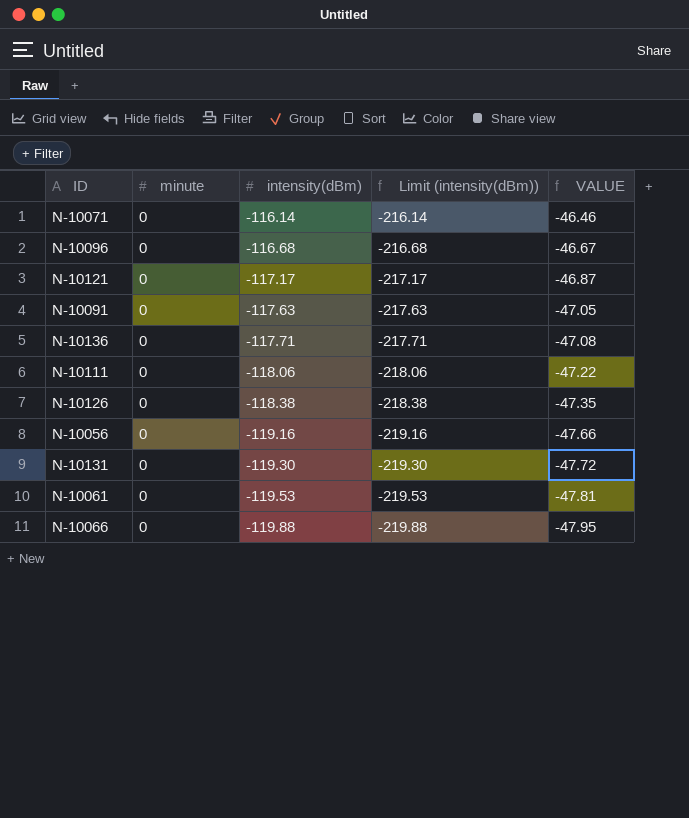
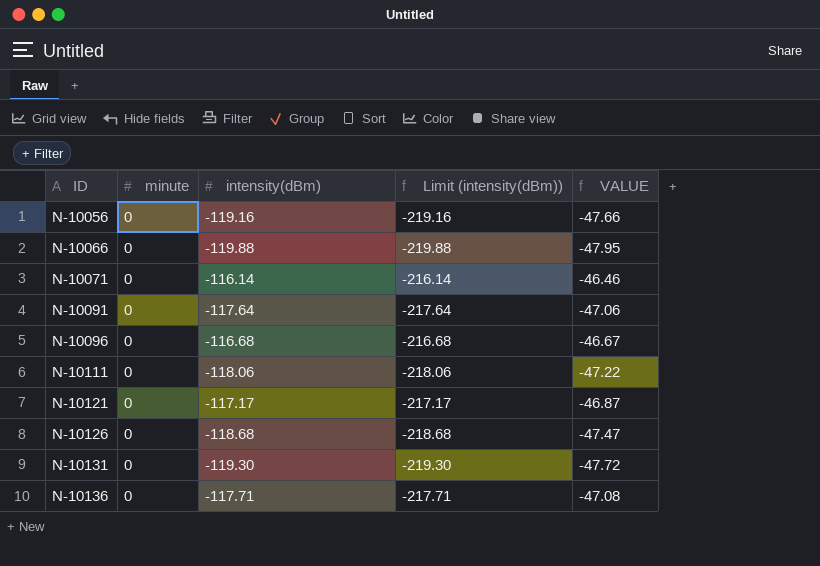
row order: intensity(dBm) descending -> ID ascending
row N-10061: 0 | -119.53 | -219.53 | -47.81 -> none
N-10091 | intensity(dBm): -117.63 -> -117.64
N-10091 | Limit (intensity(dBm)): -217.63 -> -217.64
N-10091 | VALUE: -47.05 -> -47.06
N-10126 | intensity(dBm): -118.38 -> -118.68
N-10126 | Limit (intensity(dBm)): -218.38 -> -218.68
N-10126 | VALUE: -47.35 -> -47.47

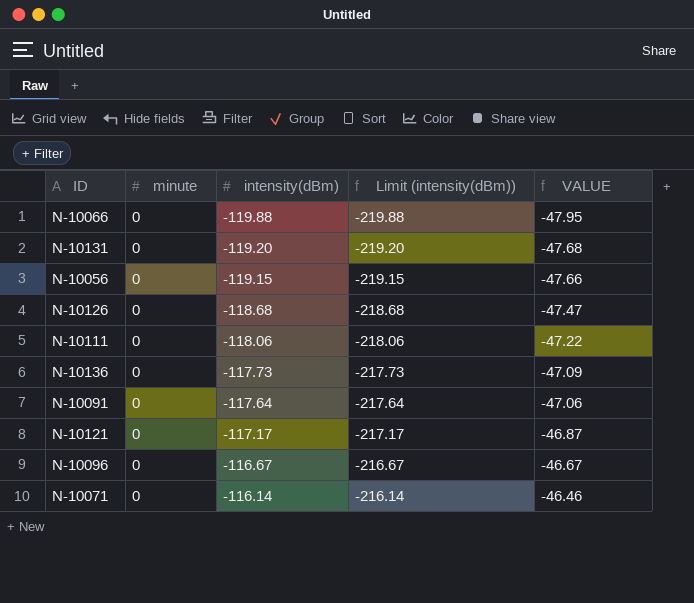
row order: ID ascending -> intensity(dBm) ascending
N-10131 | intensity(dBm): -119.30 -> -119.20
N-10131 | Limit (intensity(dBm)): -219.30 -> -219.20
N-10131 | VALUE: -47.72 -> -47.68
N-10056 | intensity(dBm): -119.16 -> -119.15
N-10056 | Limit (intensity(dBm)): -219.16 -> -219.15
N-10136 | intensity(dBm): -117.71 -> -117.73
N-10136 | Limit (intensity(dBm)): -217.71 -> -217.73
N-10136 | VALUE: -47.08 -> -47.09
N-10096 | intensity(dBm): -116.68 -> -116.67
N-10096 | Limit (intensity(dBm)): -216.68 -> -216.67

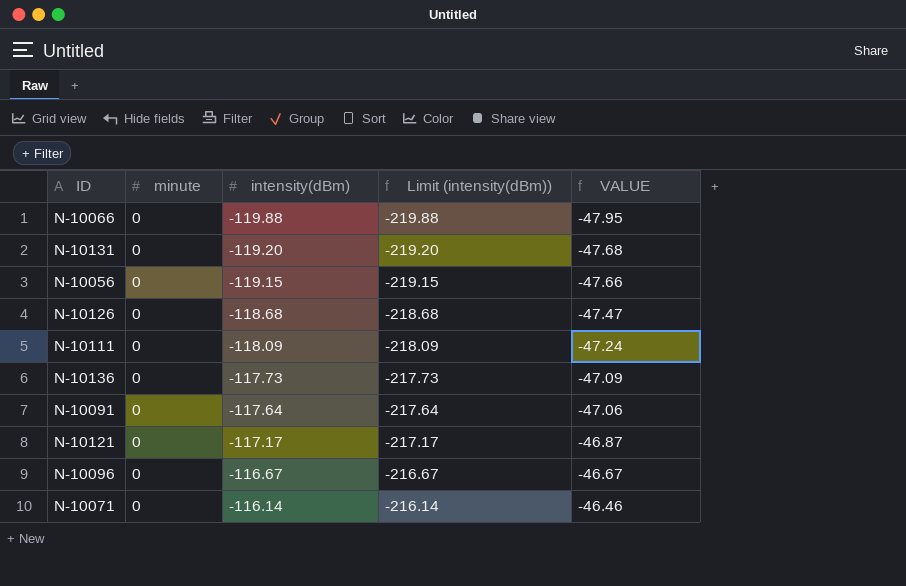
N-10111 | intensity(dBm): -118.06 -> -118.09
N-10111 | Limit (intensity(dBm)): -218.06 -> -218.09
N-10111 | VALUE: -47.22 -> -47.24

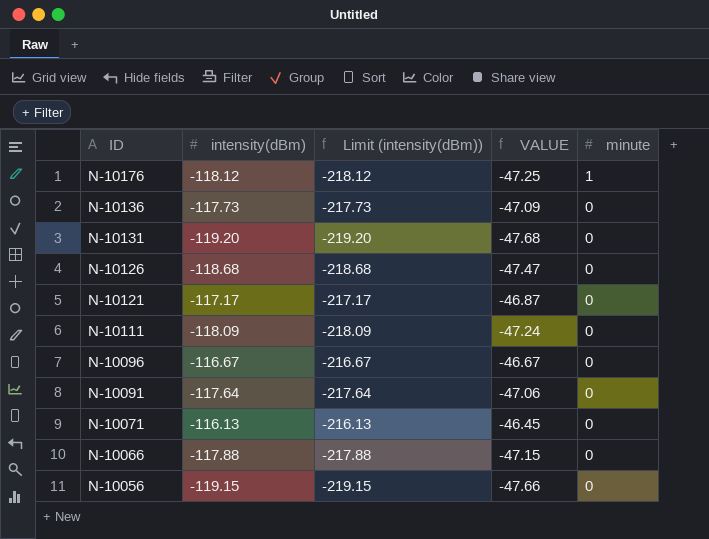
row order: intensity(dBm) ascending -> ID descending
column minute | position: 2 -> 5
row N-10176: none -> -118.12 | -218.12 | -47.25 | 1
N-10071 | intensity(dBm): -116.14 -> -116.13
N-10071 | Limit (intensity(dBm)): -216.14 -> -216.13
N-10071 | VALUE: -46.46 -> -46.45
N-10066 | intensity(dBm): -119.88 -> -117.88
N-10066 | Limit (intensity(dBm)): -219.88 -> -217.88
N-10066 | VALUE: -47.95 -> -47.15

